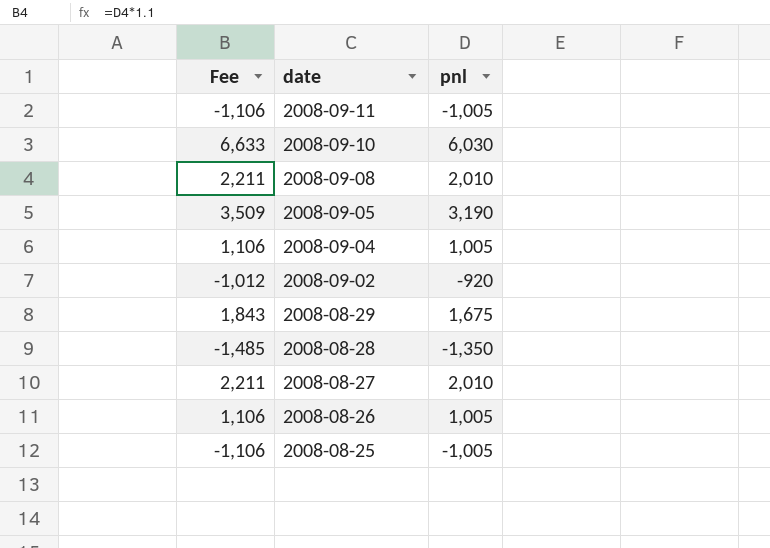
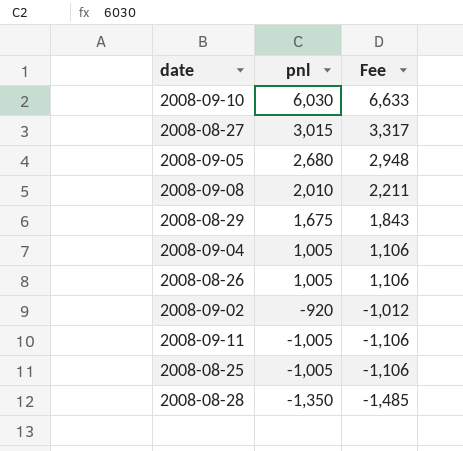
row order: date descending -> pnl descending
column Fee | position: 1 -> 3
2008-08-27 | pnl: 2,010 -> 3,015
2008-08-27 | Fee: 2,211 -> 3,317
2008-09-05 | pnl: 3,190 -> 2,680
2008-09-05 | Fee: 3,509 -> 2,948

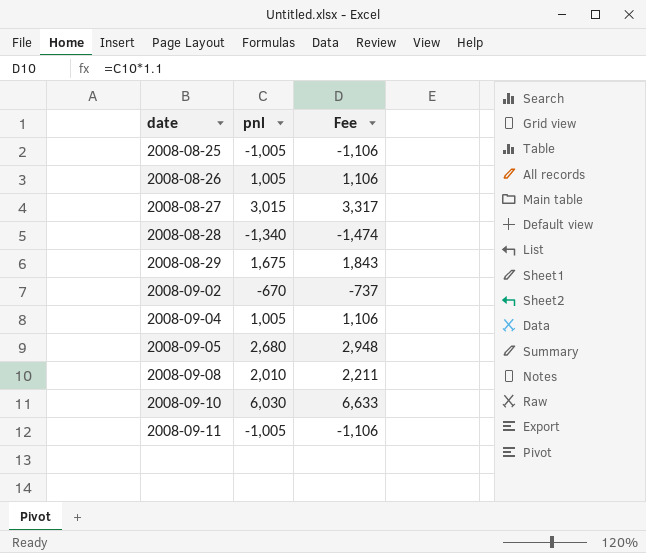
row order: pnl descending -> date ascending
2008-08-28 | pnl: -1,350 -> -1,340
2008-08-28 | Fee: -1,485 -> -1,474
2008-09-02 | pnl: -920 -> -670
2008-09-02 | Fee: -1,012 -> -737

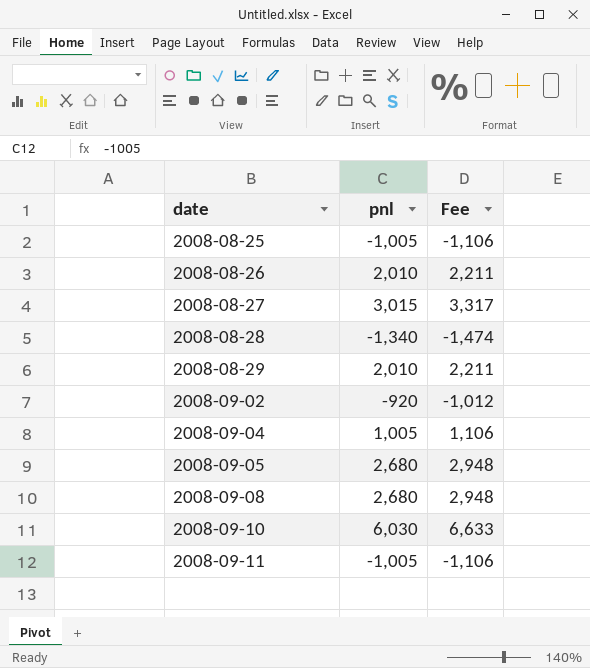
2008-08-26 | pnl: 1,005 -> 2,010
2008-08-26 | Fee: 1,106 -> 2,211
2008-08-29 | pnl: 1,675 -> 2,010
2008-08-29 | Fee: 1,843 -> 2,211
2008-09-02 | pnl: -670 -> -920
2008-09-02 | Fee: -737 -> -1,012
2008-09-08 | pnl: 2,010 -> 2,680
2008-09-08 | Fee: 2,211 -> 2,948

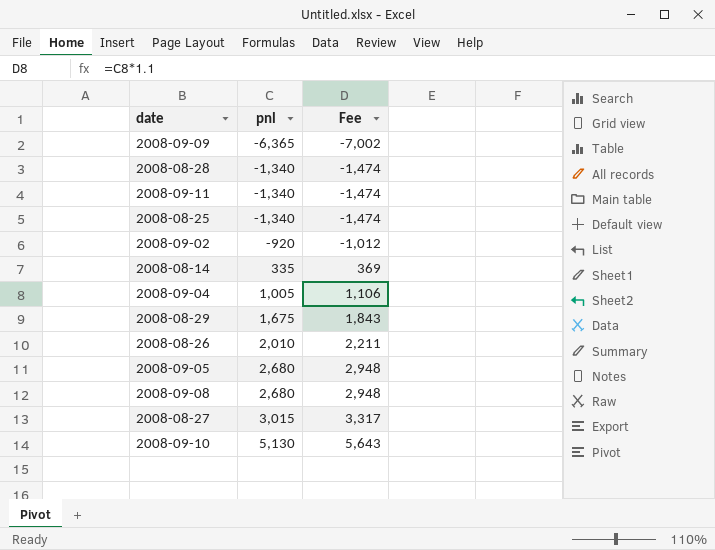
row order: date ascending -> pnl ascending
row 2008-09-09: none -> -6,365 | -7,002
2008-09-11 | pnl: -1,005 -> -1,340
2008-09-11 | Fee: -1,106 -> -1,474
2008-08-25 | pnl: -1,005 -> -1,340
2008-08-25 | Fee: -1,106 -> -1,474
row 2008-08-14: none -> 335 | 369
2008-08-29 | pnl: 2,010 -> 1,675
2008-08-29 | Fee: 2,211 -> 1,843
2008-09-10 | pnl: 6,030 -> 5,130
2008-09-10 | Fee: 6,633 -> 5,643

